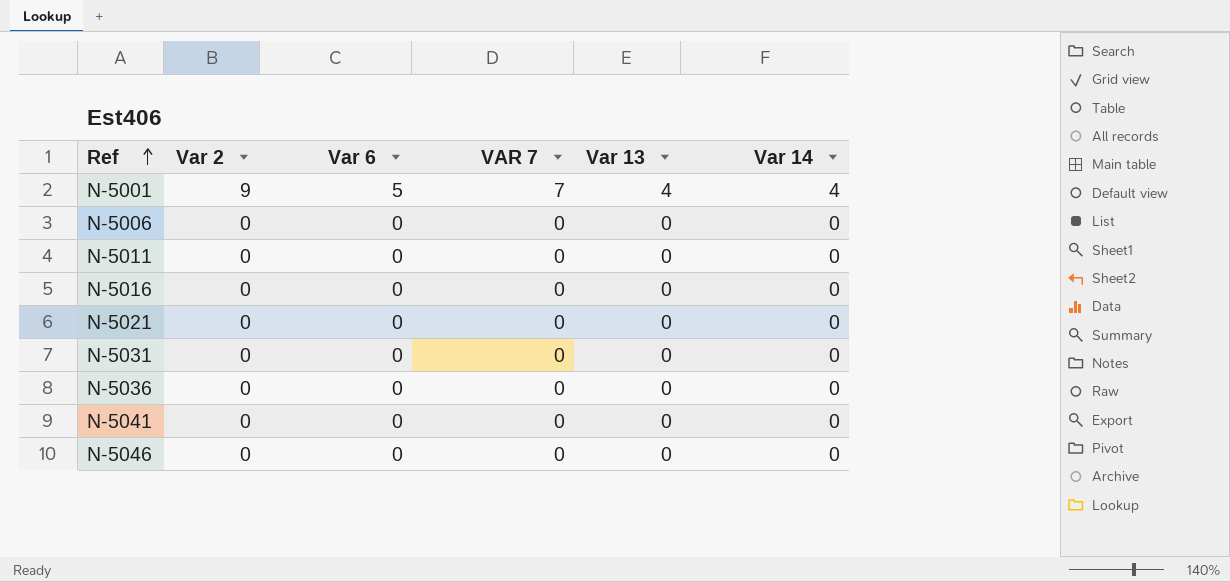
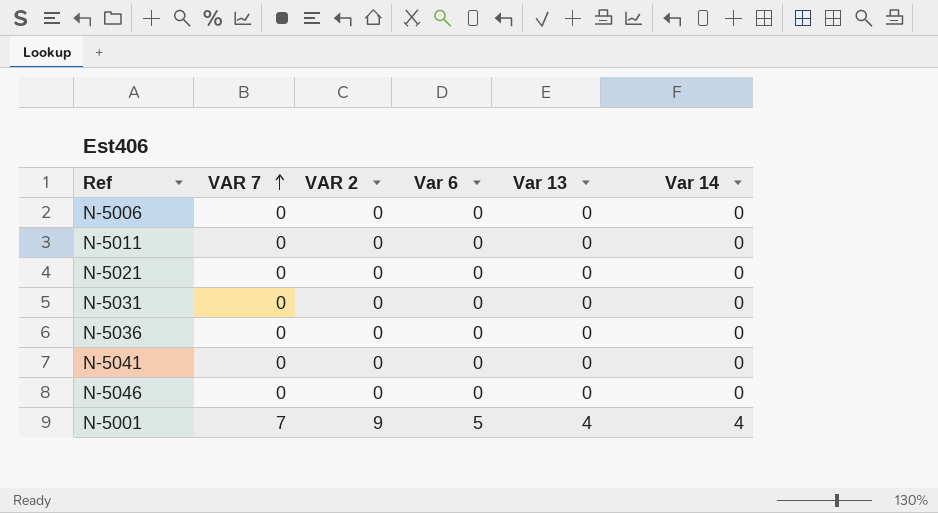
row order: Ref ascending -> VAR 7 ascending
column VAR 7 | position: 4 -> 2
column name: Var 2 -> VAR 2
row N-5016: 0 | 0 | 0 | 0 | 0 -> none

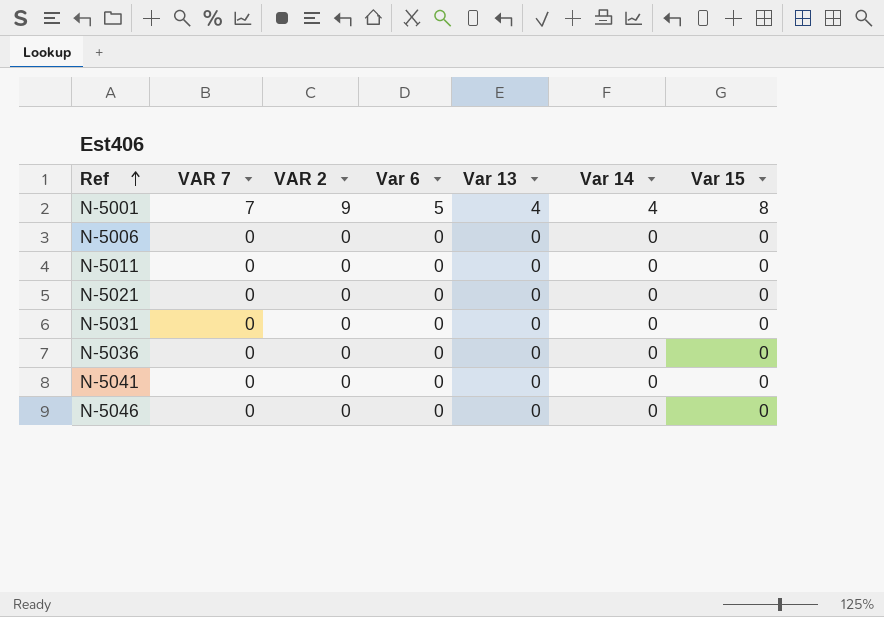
row order: VAR 7 ascending -> Ref ascending
column Var 15 | position: none -> 7

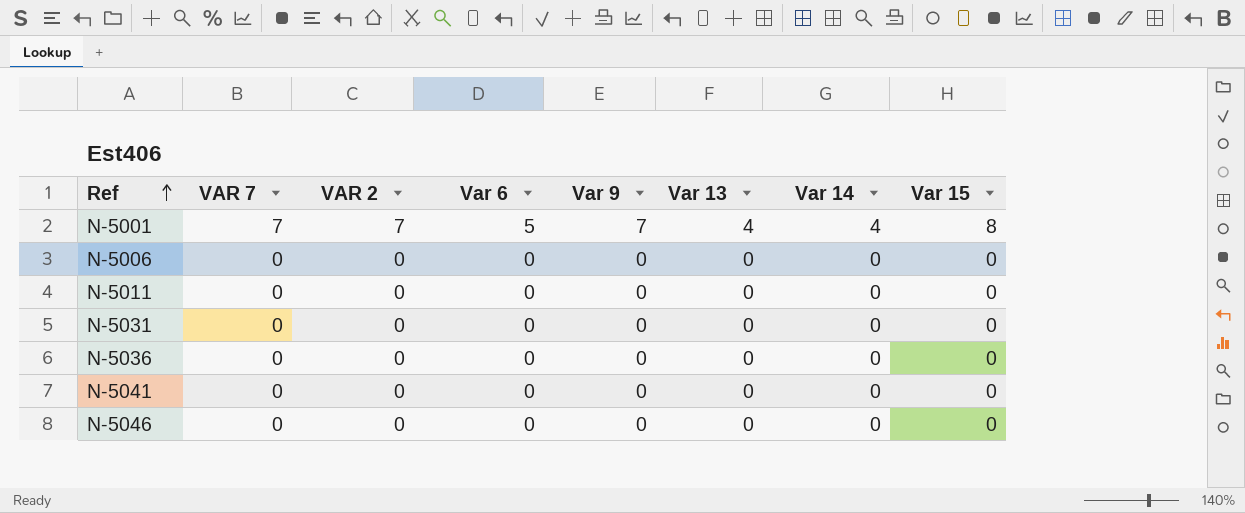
column Var 9 | position: none -> 5
row N-5021: 0 | 0 | 0 | 0 | 0 | 0 -> none
N-5001 | VAR 2: 9 -> 7

